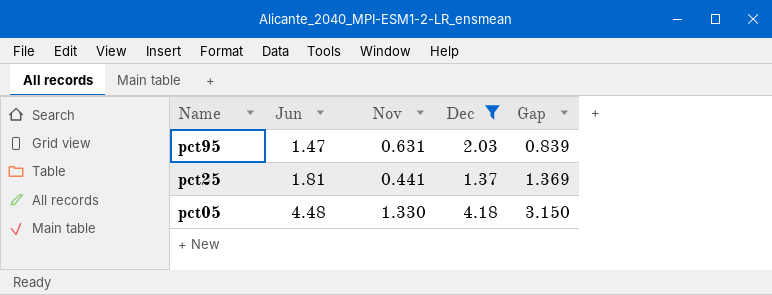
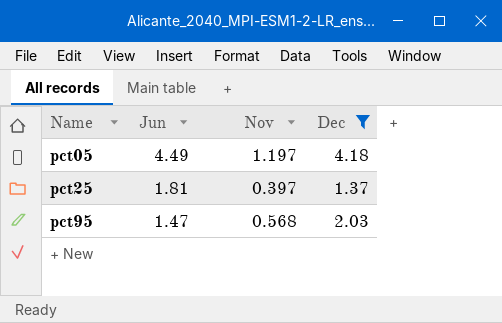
row order: Name descending -> Name ascending
column Gap | formula: [Jun] - [Nov] -> none
pct05 | Jun: 4.48 -> 4.49
pct05 | Nov: 1.330 -> 1.197
pct25 | Nov: 0.441 -> 0.397
pct95 | Nov: 0.631 -> 0.568

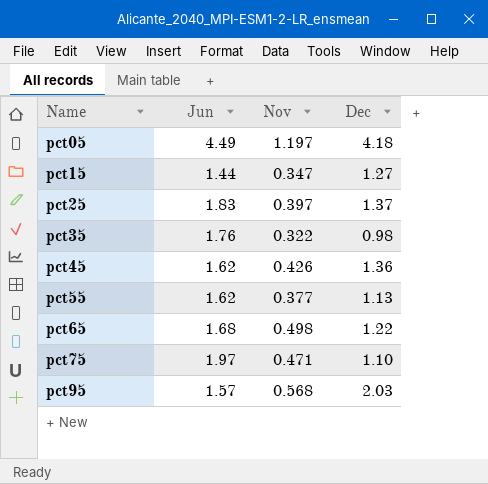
filter: Dec >= 1.37 -> none
pct25 | Jun: 1.81 -> 1.83
pct95 | Jun: 1.47 -> 1.57

